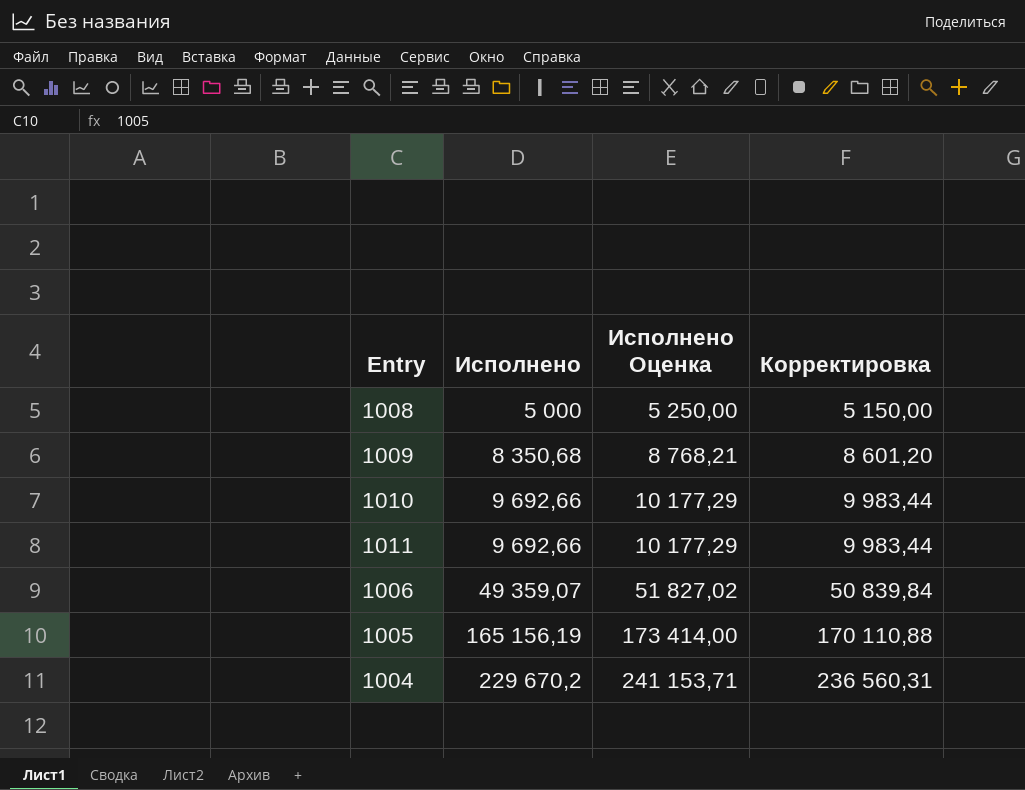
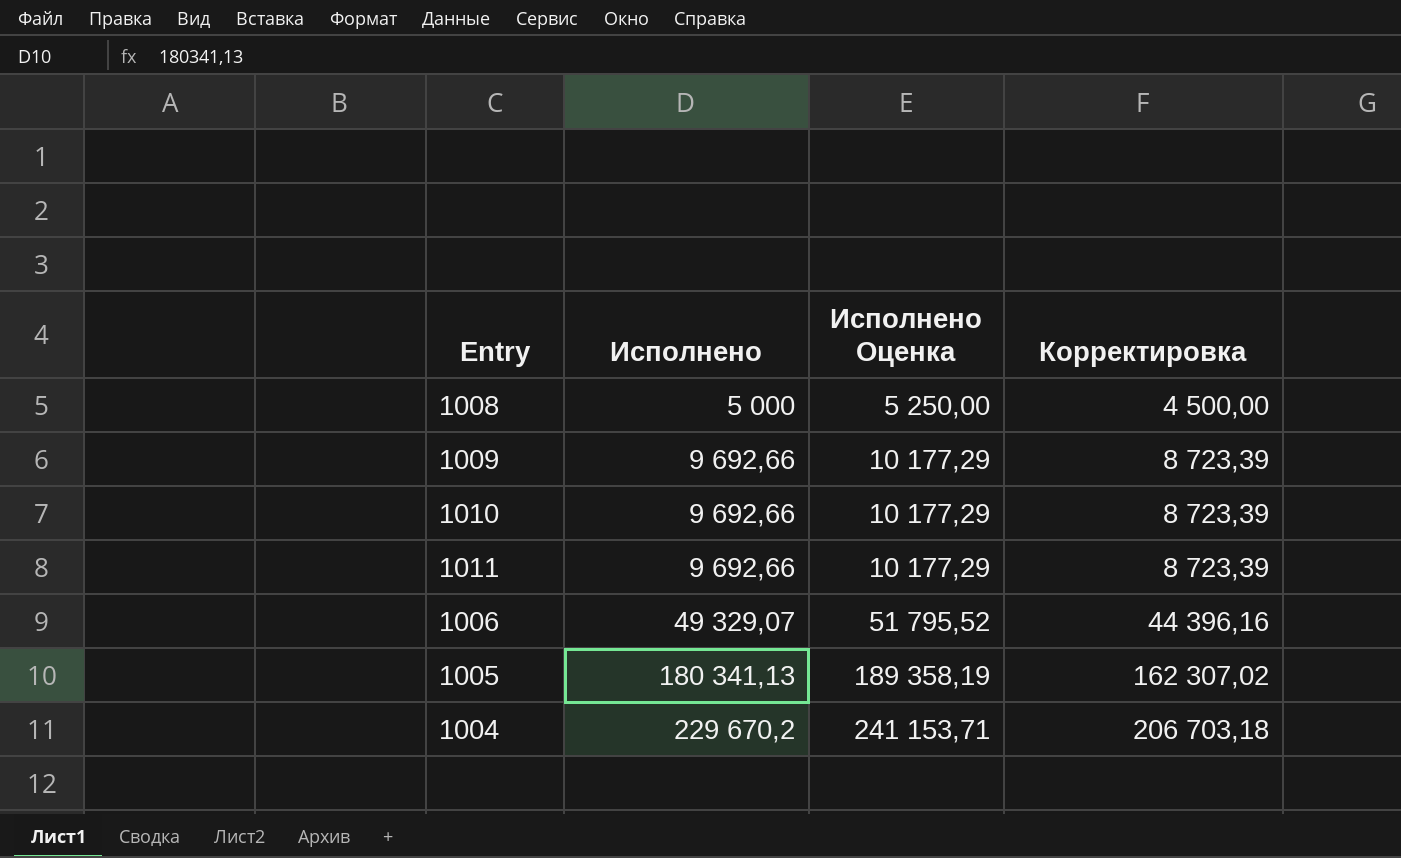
column Корректировка | formula: [Исполнено] * 1,03 -> [Исполнено] * 0,9
1009 | Исполнено: 8 350,68 -> 9 692,66
1009 | Исполнено Оценка: 8 768,21 -> 10 177,29
1006 | Исполнено: 49 359,07 -> 49 329,07
1006 | Исполнено Оценка: 51 827,02 -> 51 795,52
1005 | Исполнено: 165 156,19 -> 180 341,13
1005 | Исполнено Оценка: 173 414,00 -> 189 358,19

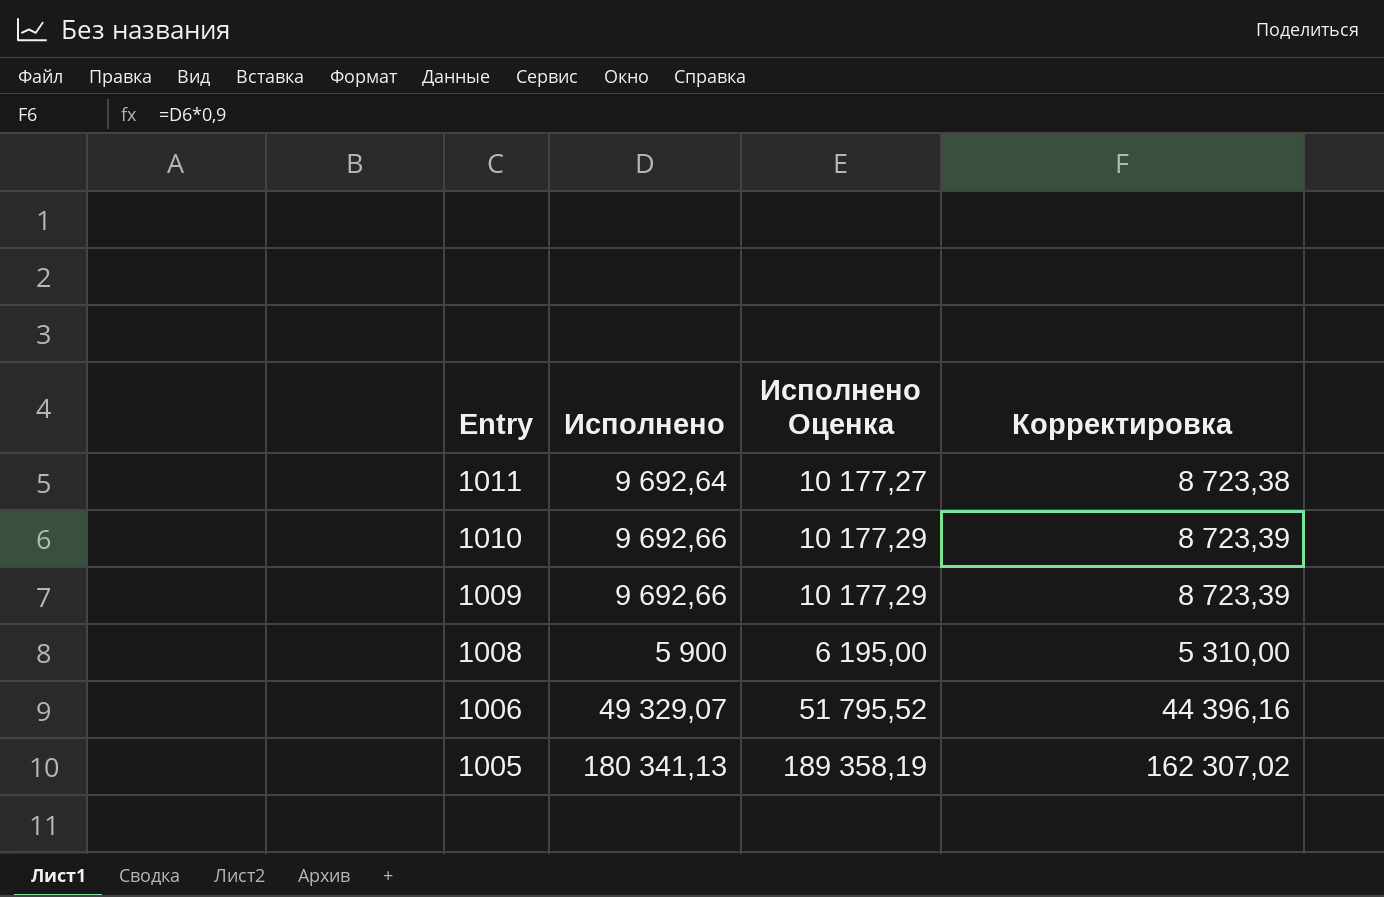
row order: Исполнено ascending -> Entry descending
row 1004: 229 670,2 | 241 153,71 | 206 703,18 -> none
1011 | Исполнено: 9 692,66 -> 9 692,64
1011 | Исполнено Оценка: 10 177,29 -> 10 177,27
1011 | Корректировка: 8 723,39 -> 8 723,38
1008 | Исполнено: 5 000 -> 5 900
1008 | Исполнено Оценка: 5 250,00 -> 6 195,00
1008 | Корректировка: 4 500,00 -> 5 310,00

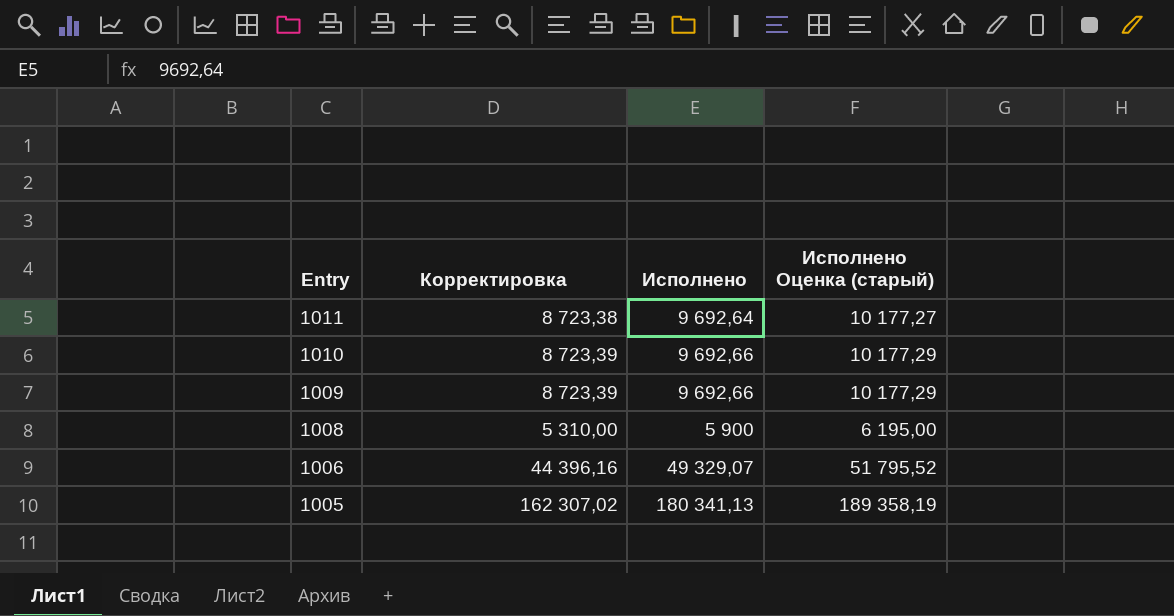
column Корректировка | position: 4 -> 2
column name: Исполнено Оценка -> Исполнено Оценка (старый)

